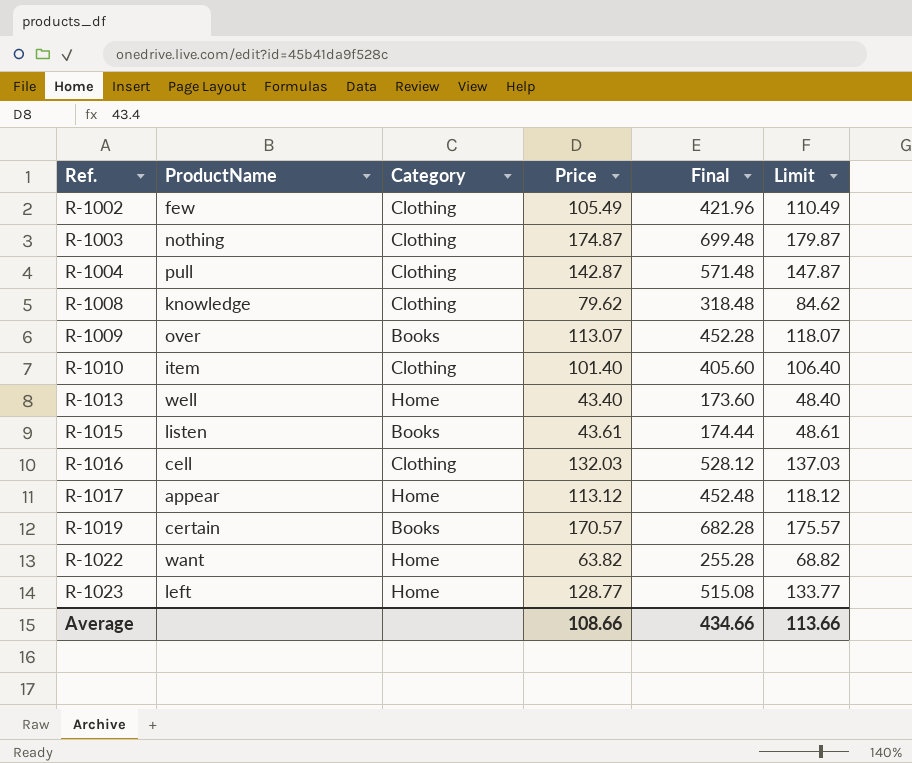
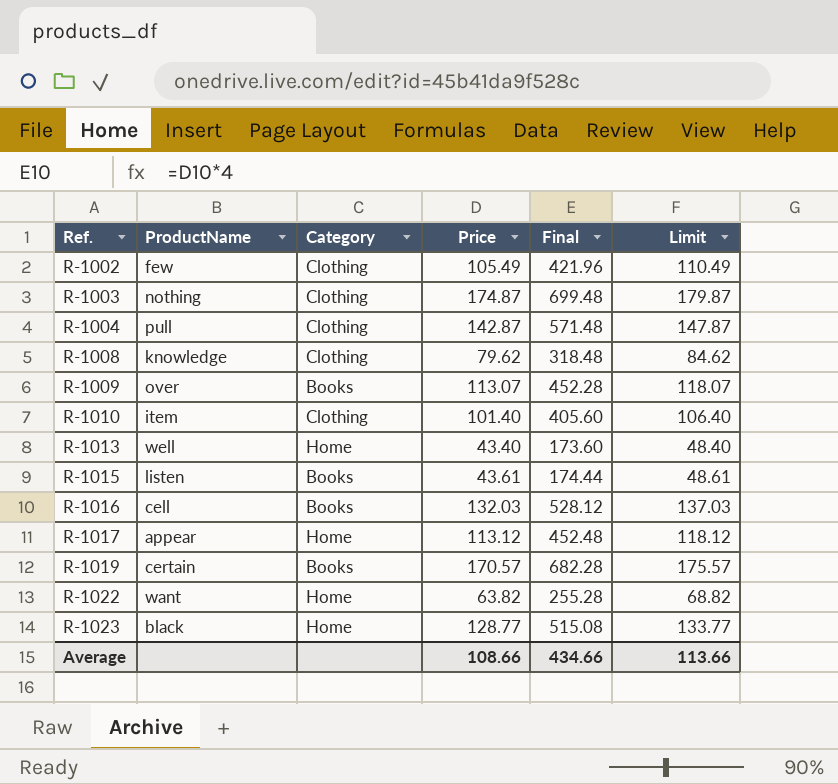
R-1016 | Category: Clothing -> Books
R-1023 | ProductName: left -> black

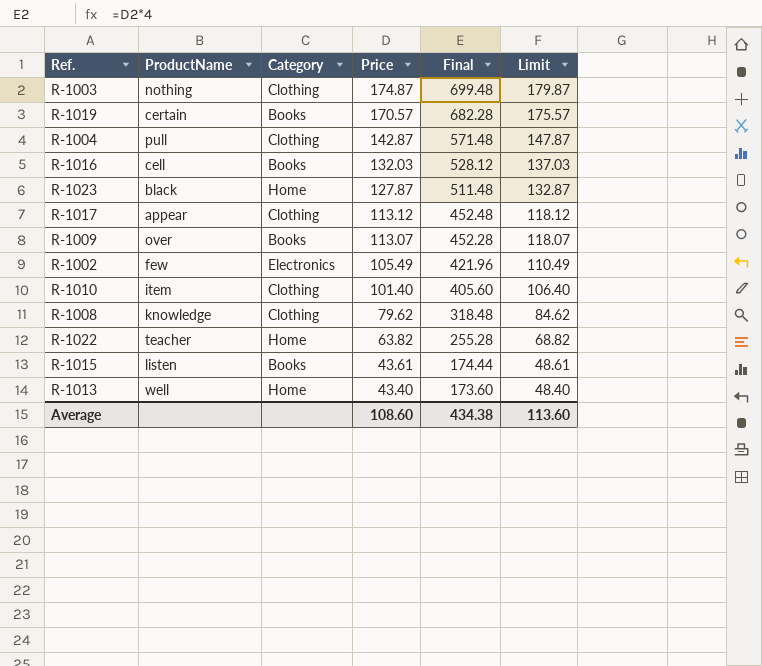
row order: Ref. ascending -> Price descending
R-1023 | Price: 128.77 -> 127.87
R-1023 | Final: 515.08 -> 511.48
R-1023 | Limit: 133.77 -> 132.87
R-1017 | Category: Home -> Clothing
R-1002 | Category: Clothing -> Electronics
R-1022 | ProductName: want -> teacher
Average | Price: 108.66 -> 108.60
Average | Final: 434.66 -> 434.38
Average | Limit: 113.66 -> 113.60

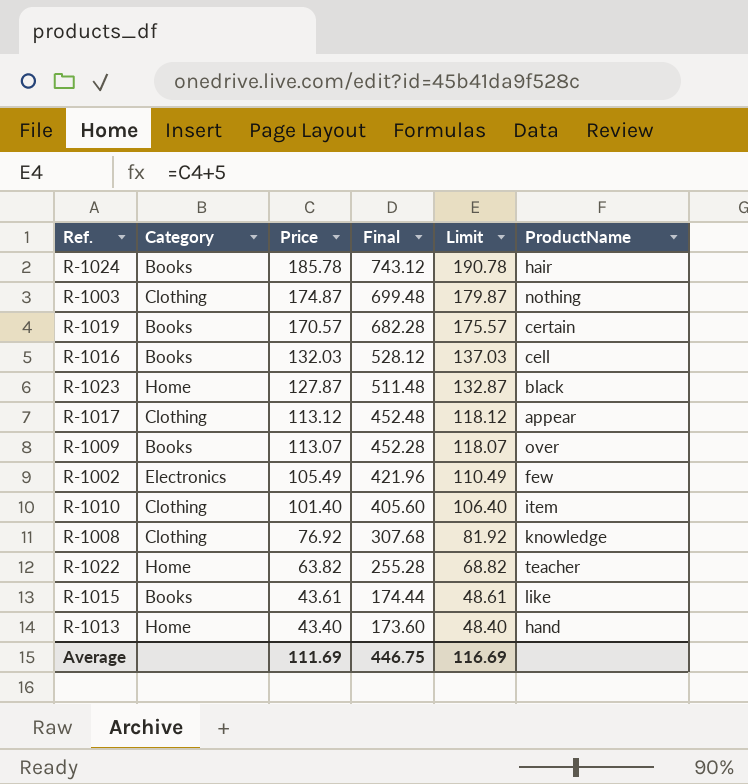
column ProductName | position: 2 -> 6
row R-1004: pull | Clothing | 142.87 | 571.48 | 147.87 -> none
row R-1024: none -> Books | 185.78 | 743.12 | 190.78 | hair
R-1008 | Price: 79.62 -> 76.92
R-1008 | Final: 318.48 -> 307.68
R-1008 | Limit: 84.62 -> 81.92
R-1015 | ProductName: listen -> like
R-1013 | ProductName: well -> hand
Average | Price: 108.60 -> 111.69
Average | Final: 434.38 -> 446.75
Average | Limit: 113.60 -> 116.69

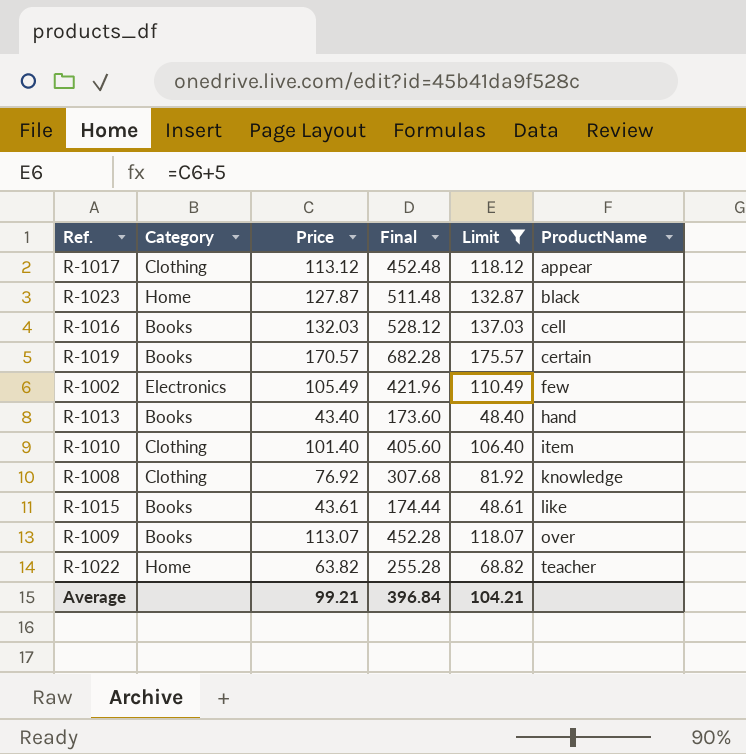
filter: none -> Limit <= 175.57
row order: Price descending -> ProductName ascending
R-1013 | Category: Home -> Books
Average | Price: 111.69 -> 99.21
Average | Final: 446.75 -> 396.84
Average | Limit: 116.69 -> 104.21

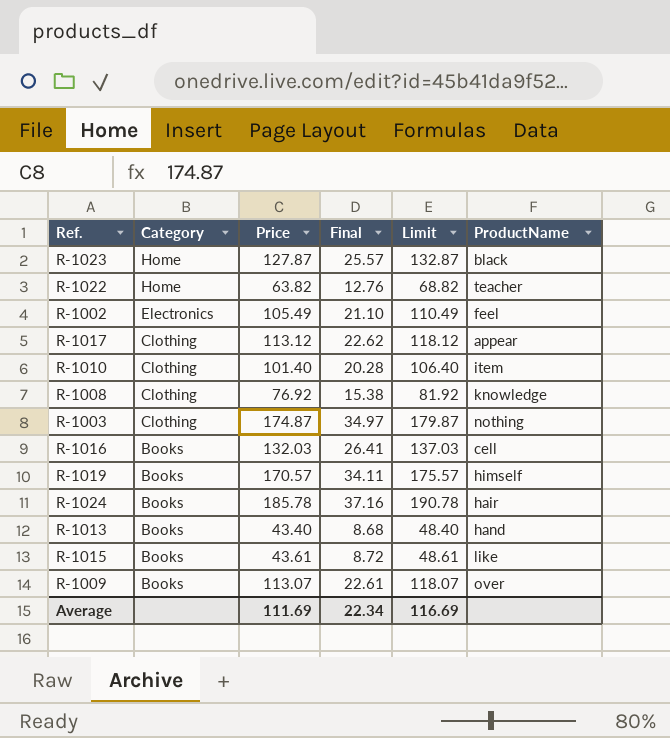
filter: Limit <= 175.57 -> none
row order: ProductName ascending -> Category descending
column Final | formula: [Price] * 4 -> [Price] * 0.2
R-1002 | ProductName: few -> feel
R-1019 | ProductName: certain -> himself
Average | Price: 99.21 -> 111.69
Average | Final: 396.84 -> 22.34
Average | Limit: 104.21 -> 116.69

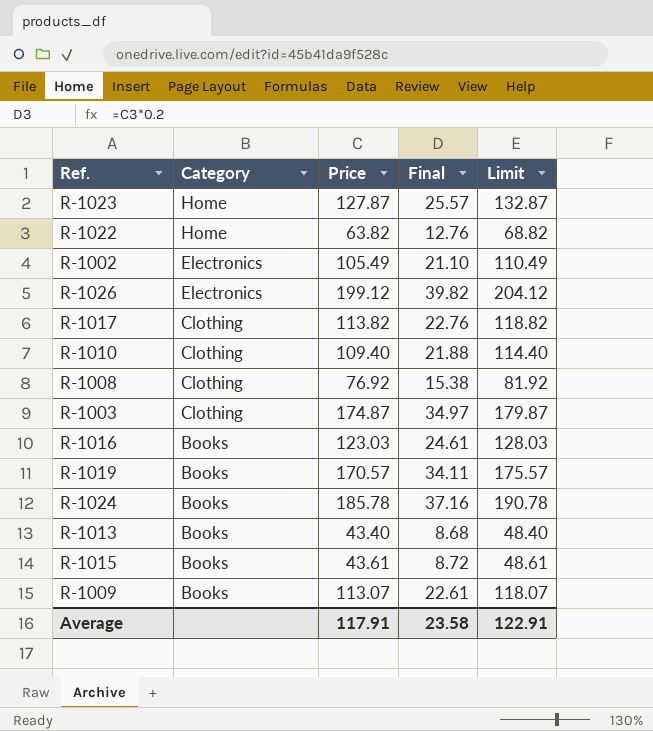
column ProductName | position: 6 -> none
row R-1026: none -> Electronics | 199.12 | 39.82 | 204.12
R-1017 | Price: 113.12 -> 113.82
R-1017 | Final: 22.62 -> 22.76
R-1017 | Limit: 118.12 -> 118.82
R-1010 | Price: 101.40 -> 109.40
R-1010 | Final: 20.28 -> 21.88
R-1010 | Limit: 106.40 -> 114.40
R-1016 | Price: 132.03 -> 123.03
R-1016 | Final: 26.41 -> 24.61
R-1016 | Limit: 137.03 -> 128.03
Average | Price: 111.69 -> 117.91
Average | Final: 22.34 -> 23.58
Average | Limit: 116.69 -> 122.91

